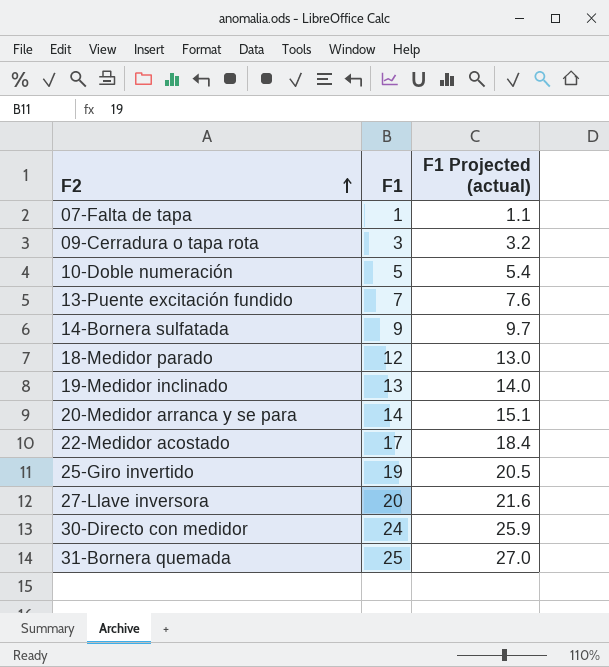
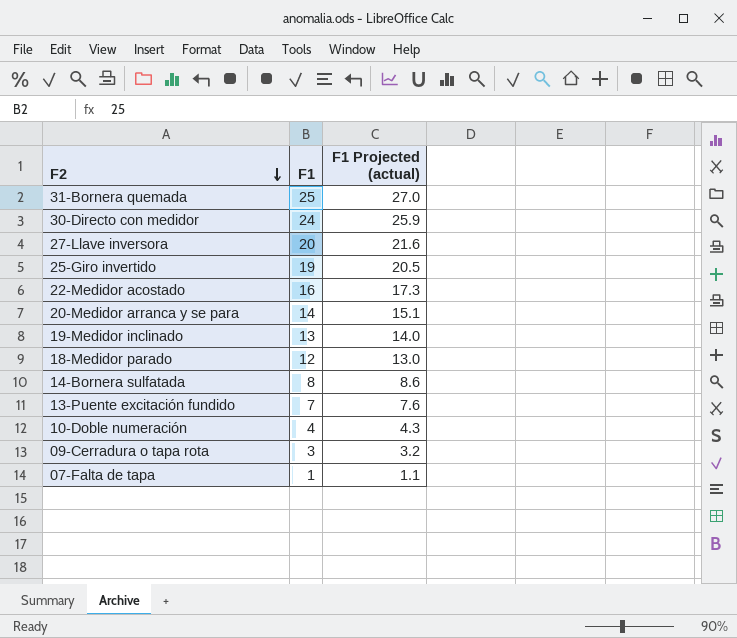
row order: F2 ascending -> F2 descending
22-Medidor acostado | F1: 17 -> 16
22-Medidor acostado | F1 Projected (actual): 18.4 -> 17.3
14-Bornera sulfatada | F1: 9 -> 8
14-Bornera sulfatada | F1 Projected (actual): 9.7 -> 8.6
10-Doble numeración | F1: 5 -> 4
10-Doble numeración | F1 Projected (actual): 5.4 -> 4.3

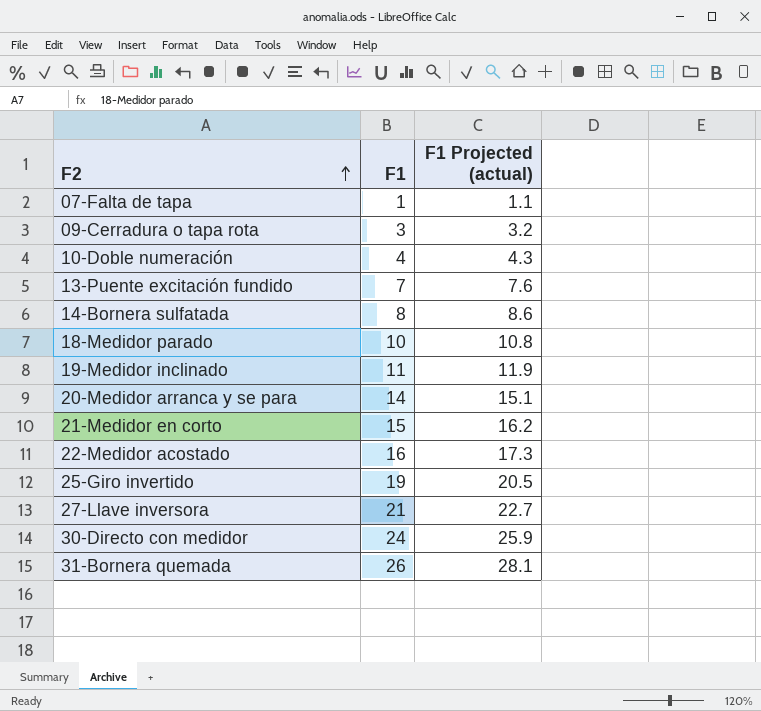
row order: F2 descending -> F2 ascending
18-Medidor parado | F1: 12 -> 10
18-Medidor parado | F1 Projected (actual): 13.0 -> 10.8
19-Medidor inclinado | F1: 13 -> 11
19-Medidor inclinado | F1 Projected (actual): 14.0 -> 11.9
row 21-Medidor en corto: none -> 15 | 16.2
27-Llave inversora | F1: 20 -> 21
27-Llave inversora | F1 Projected (actual): 21.6 -> 22.7
31-Bornera quemada | F1: 25 -> 26
31-Bornera quemada | F1 Projected (actual): 27.0 -> 28.1

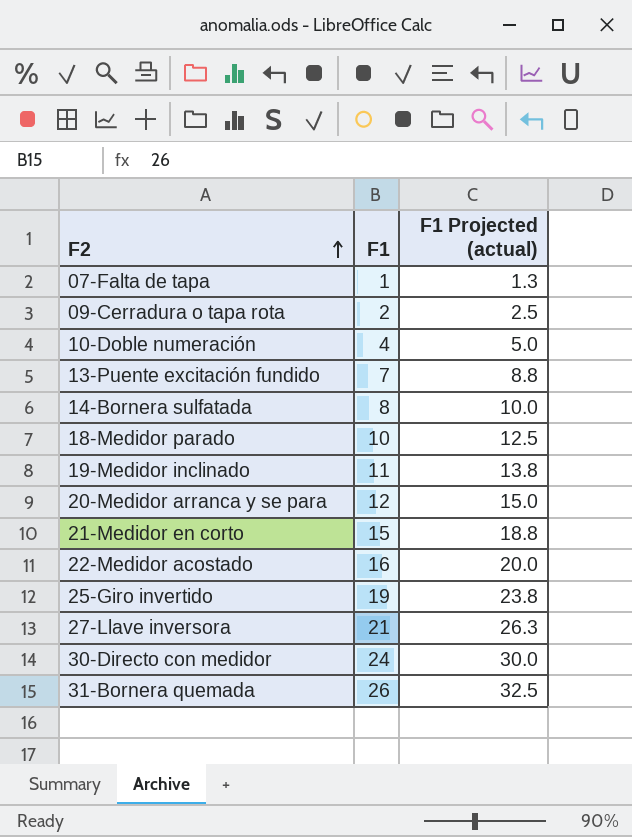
column F1 Projected (actual) | formula: [F1] * 1.08 -> [F1] * 1.25
09-Cerradura o tapa rota | F1: 3 -> 2
20-Medidor arranca y se para | F1: 14 -> 12

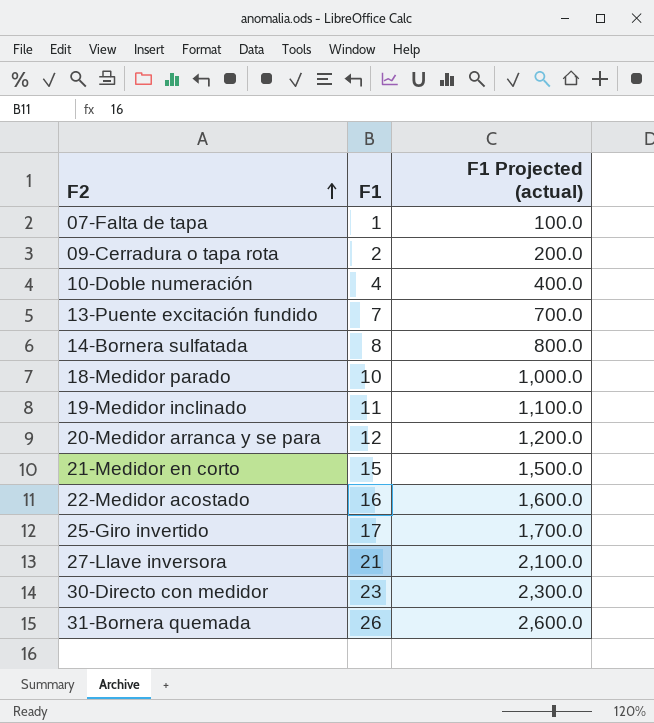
column F1 Projected (actual) | formula: [F1] * 1.25 -> [F1] * 100
25-Giro invertido | F1: 19 -> 17
30-Directo con medidor | F1: 24 -> 23

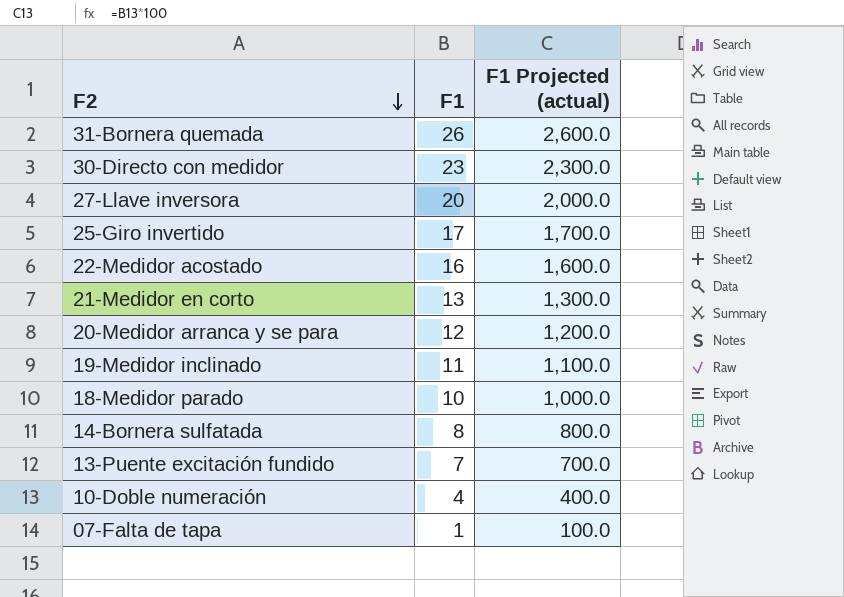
row order: F2 ascending -> F2 descending
row 09-Cerradura o tapa rota: 2 | 200.0 -> none
27-Llave inversora | F1: 21 -> 20
27-Llave inversora | F1 Projected (actual): 2,100.0 -> 2,000.0
21-Medidor en corto | F1: 15 -> 13
21-Medidor en corto | F1 Projected (actual): 1,500.0 -> 1,300.0

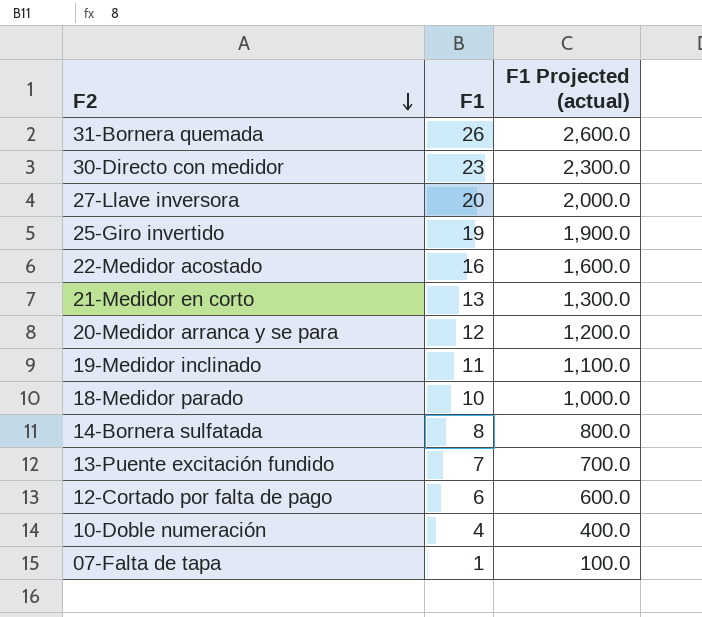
25-Giro invertido | F1: 17 -> 19
25-Giro invertido | F1 Projected (actual): 1,700.0 -> 1,900.0
row 12-Cortado por falta de pago: none -> 6 | 600.0

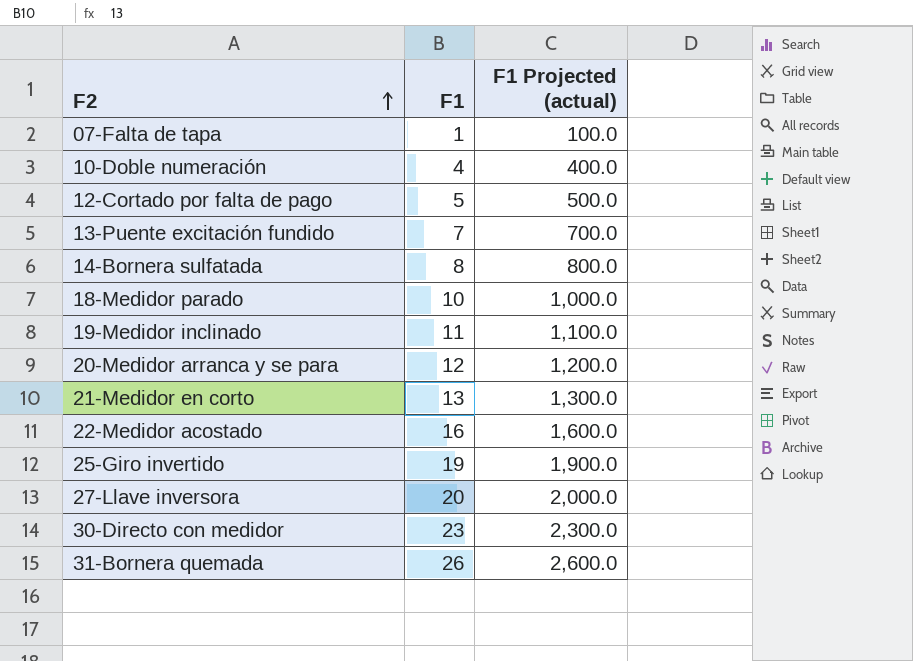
row order: F2 descending -> F2 ascending
12-Cortado por falta de pago | F1: 6 -> 5
12-Cortado por falta de pago | F1 Projected (actual): 600.0 -> 500.0

